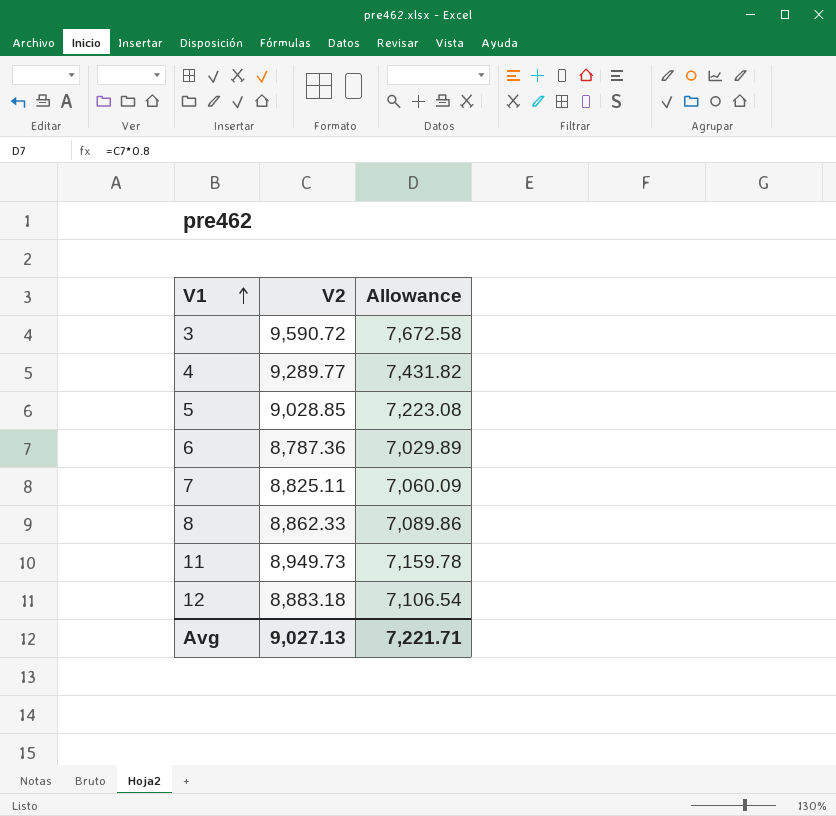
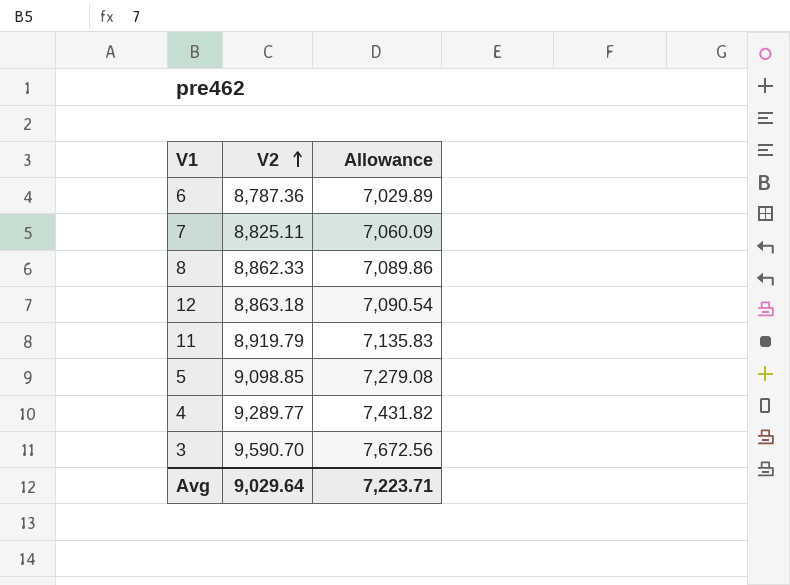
row order: V1 ascending -> V2 ascending
12 | V2: 8,883.18 -> 8,863.18
12 | Allowance: 7,106.54 -> 7,090.54
11 | V2: 8,949.73 -> 8,919.79
11 | Allowance: 7,159.78 -> 7,135.83
5 | V2: 9,028.85 -> 9,098.85
5 | Allowance: 7,223.08 -> 7,279.08
3 | V2: 9,590.72 -> 9,590.70
3 | Allowance: 7,672.58 -> 7,672.56
Avg | V2: 9,027.13 -> 9,029.64
Avg | Allowance: 7,221.71 -> 7,223.71

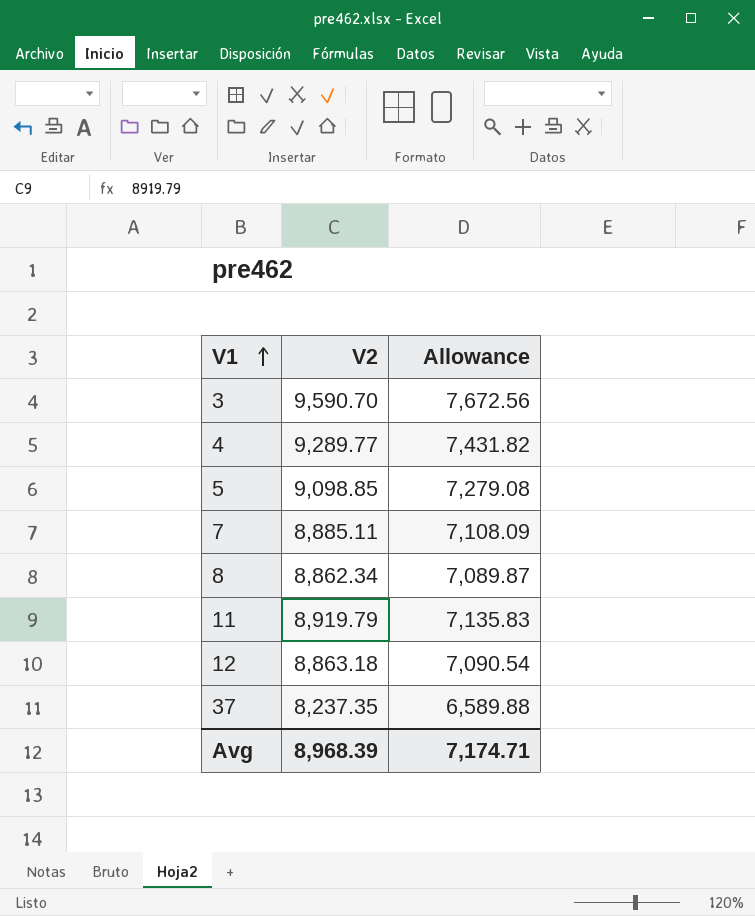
row order: V2 ascending -> V1 ascending
row 6: 8,787.36 | 7,029.89 -> none
7 | V2: 8,825.11 -> 8,885.11
7 | Allowance: 7,060.09 -> 7,108.09
8 | V2: 8,862.33 -> 8,862.34
8 | Allowance: 7,089.86 -> 7,089.87
row 37: none -> 8,237.35 | 6,589.88
Avg | V2: 9,029.64 -> 8,968.39
Avg | Allowance: 7,223.71 -> 7,174.71

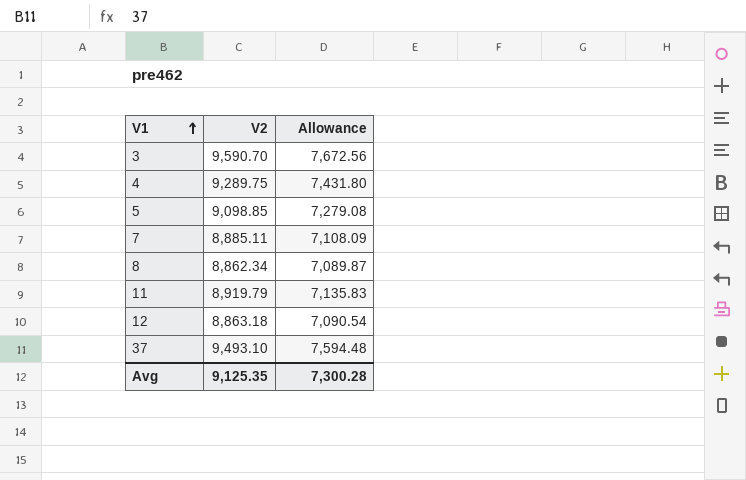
4 | V2: 9,289.77 -> 9,289.75
4 | Allowance: 7,431.82 -> 7,431.80
37 | V2: 8,237.35 -> 9,493.10
37 | Allowance: 6,589.88 -> 7,594.48
Avg | V2: 8,968.39 -> 9,125.35
Avg | Allowance: 7,174.71 -> 7,300.28

